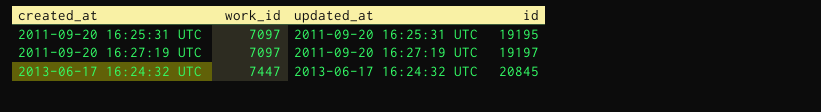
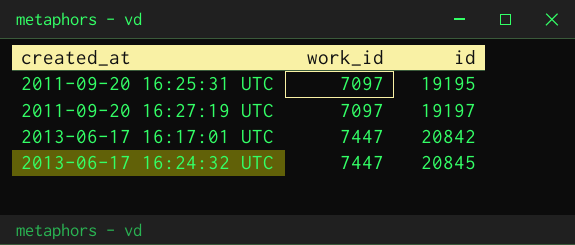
column updated_at | position: 3 -> none
row 2013-06-17 16:17:01 UTC: none -> 7447 | 20842

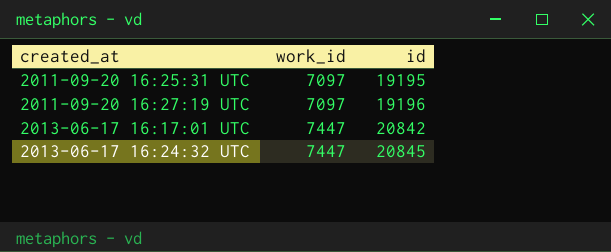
2011-09-20 16:27:19 UTC | id: 19197 -> 19196

